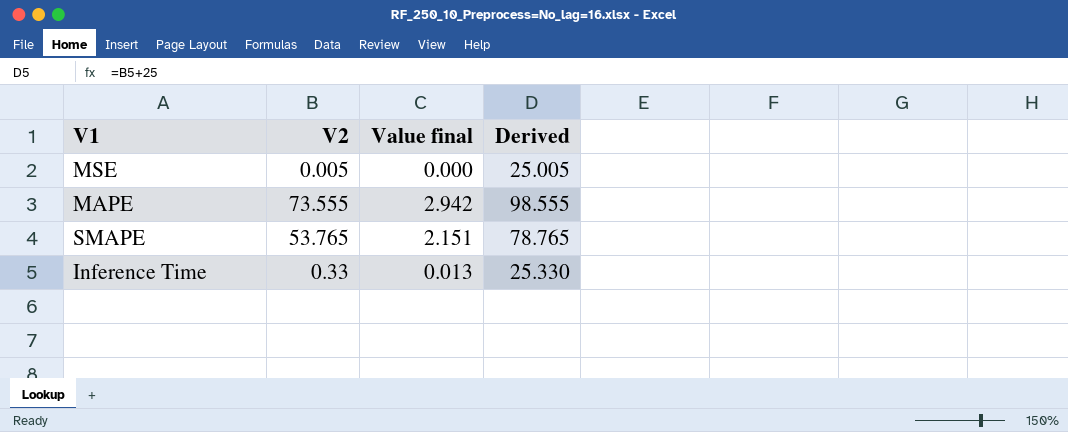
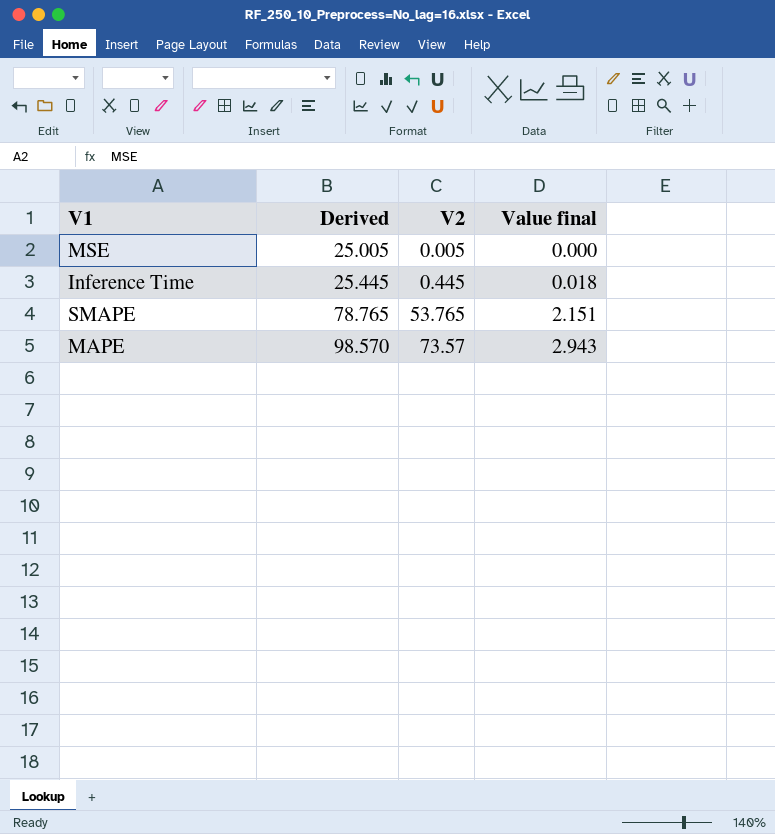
row order: none -> Derived ascending
column Derived | position: 4 -> 2
Inference Time | Derived: 25.330 -> 25.445
Inference Time | V2: 0.33 -> 0.445
Inference Time | Value final: 0.013 -> 0.018
MAPE | Derived: 98.555 -> 98.570
MAPE | V2: 73.555 -> 73.57
MAPE | Value final: 2.942 -> 2.943

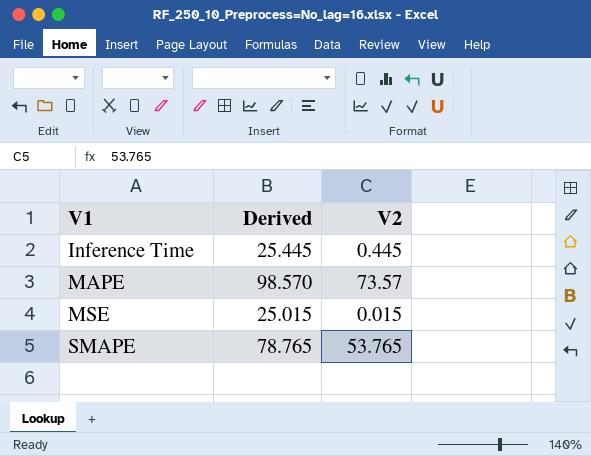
row order: Derived ascending -> V1 ascending
column Value final | formula: [V2] * 0.04 -> none
MSE | Derived: 25.005 -> 25.015
MSE | V2: 0.005 -> 0.015

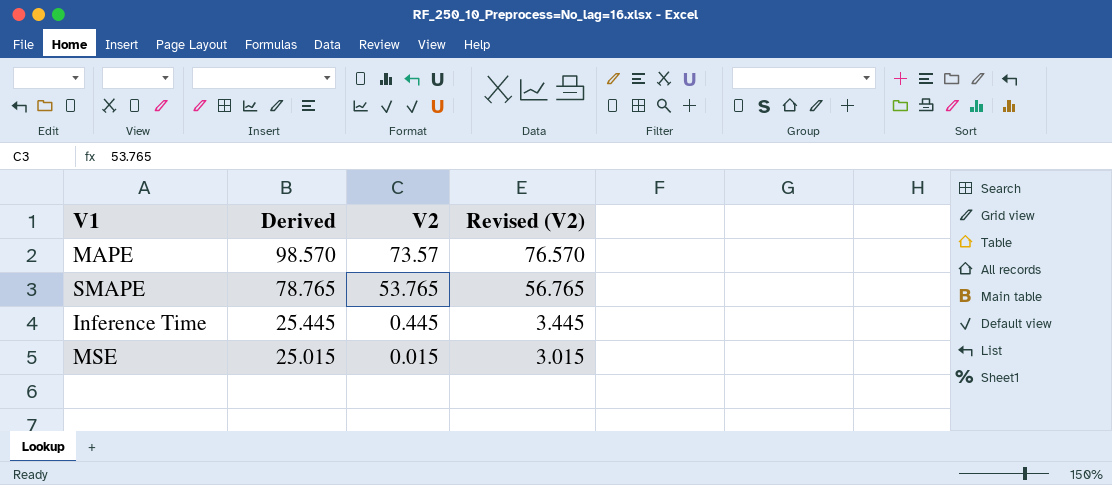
row order: V1 ascending -> Derived descending
column Revised (V2) | formula: none -> [V2] + 3

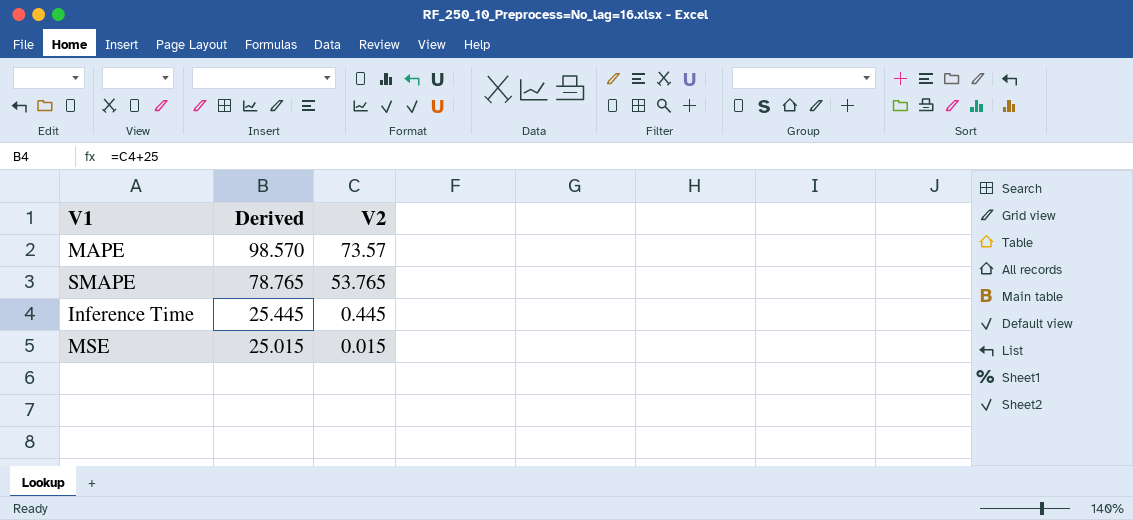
column Revised (V2) | formula: [V2] + 3 -> none

